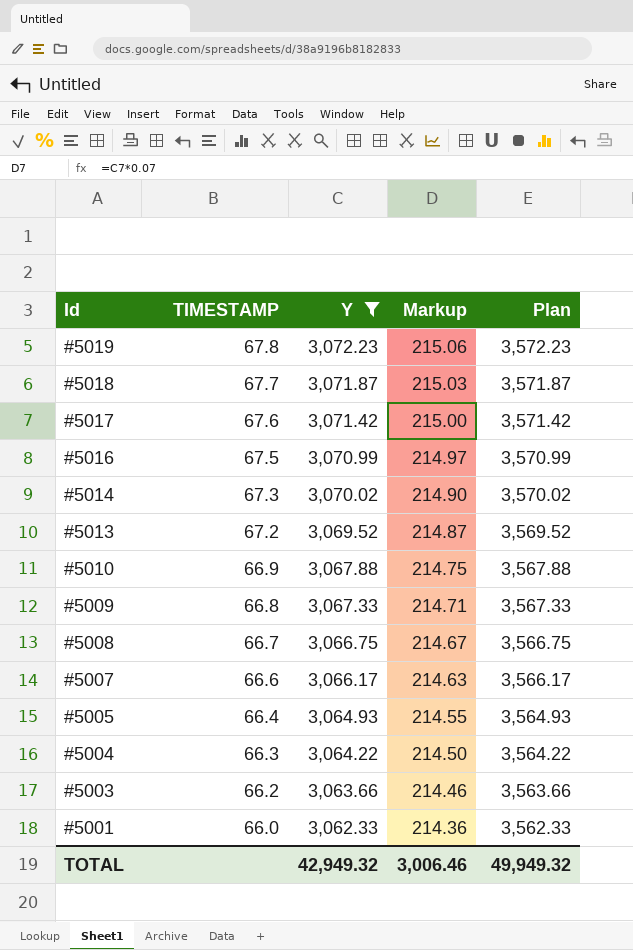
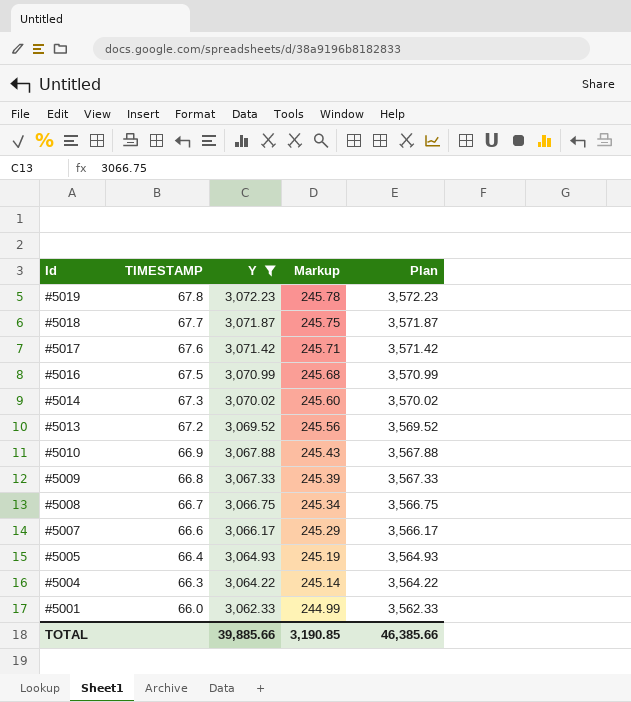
column Markup | formula: [Y] * 0.07 -> [Y] * 0.08
row #5003: 66.2 | 3,063.66 | 214.46 | 3,563.66 -> none
TOTAL | Y: 42,949.32 -> 39,885.66
TOTAL | Markup: 3,006.46 -> 3,190.85
TOTAL | Plan: 49,949.32 -> 46,385.66

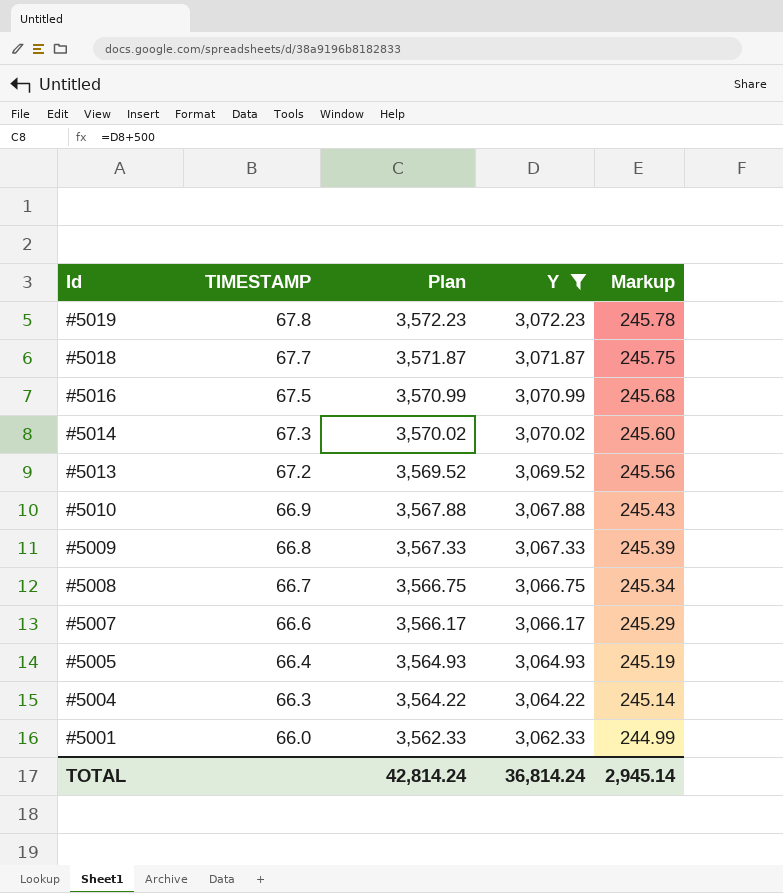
column Plan | position: 5 -> 3
row #5017: 67.6 | 3,071.42 | 245.71 | 3,571.42 -> none
TOTAL | Plan: 46,385.66 -> 42,814.24
TOTAL | Y: 39,885.66 -> 36,814.24
TOTAL | Markup: 3,190.85 -> 2,945.14

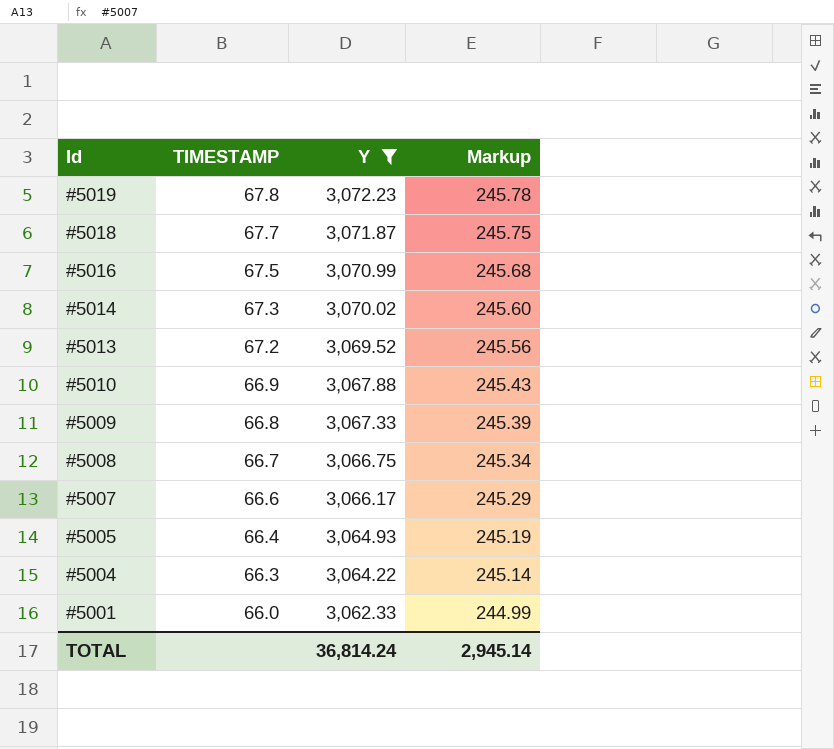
column Plan | formula: [Y] + 500 -> none

